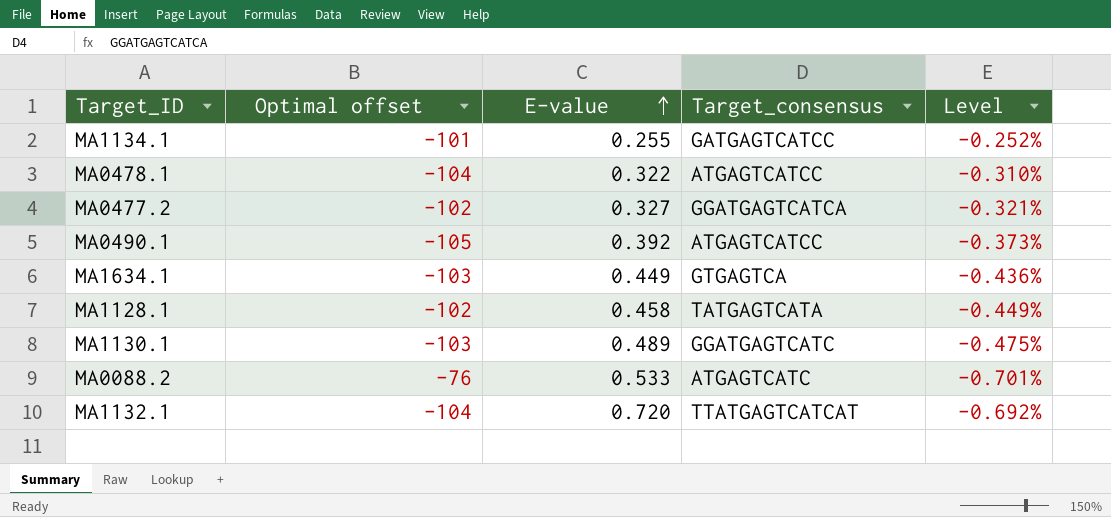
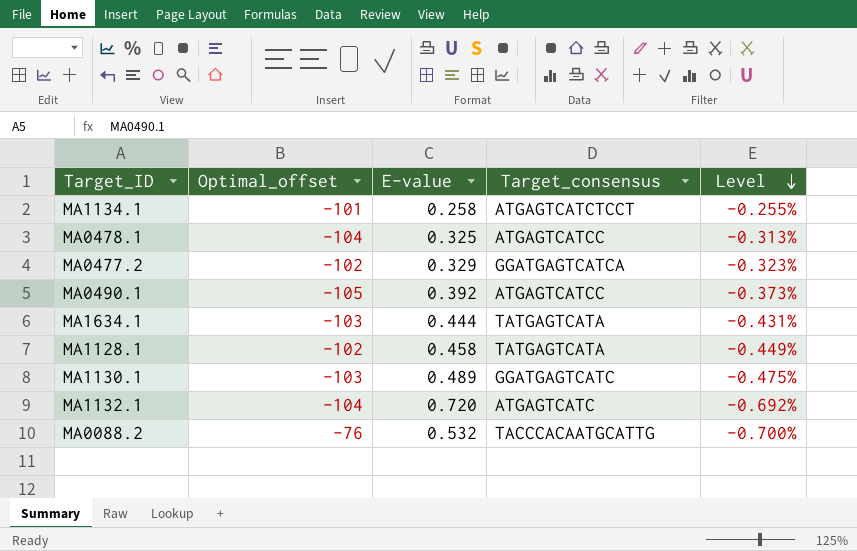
row order: E-value ascending -> Level descending
column name: Optimal offset -> Optimal_offset
MA1134.1 | E-value: 0.255 -> 0.258
MA1134.1 | Target_consensus: GATGAGTCATCC -> ATGAGTCATCTCCT
MA1134.1 | Level: -0.252% -> -0.255%
MA0478.1 | E-value: 0.322 -> 0.325
MA0478.1 | Level: -0.310% -> -0.313%
MA0477.2 | E-value: 0.327 -> 0.329
MA0477.2 | Level: -0.321% -> -0.323%
MA1634.1 | E-value: 0.449 -> 0.444
MA1634.1 | Target_consensus: GTGAGTCA -> TATGAGTCATA
MA1634.1 | Level: -0.436% -> -0.431%
MA1132.1 | Target_consensus: TTATGAGTCATCAT -> ATGAGTCATC
MA0088.2 | E-value: 0.533 -> 0.532
MA0088.2 | Target_consensus: ATGAGTCATC -> TACCCACAATGCATTG
MA0088.2 | Level: -0.701% -> -0.700%

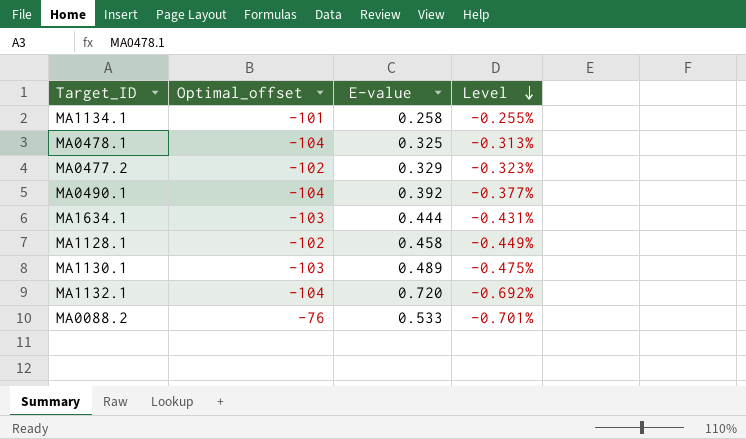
column Target_consensus | position: 4 -> none
MA0490.1 | Optimal_offset: -105 -> -104
MA0490.1 | Level: -0.373% -> -0.377%
MA0088.2 | E-value: 0.532 -> 0.533
MA0088.2 | Level: -0.700% -> -0.701%

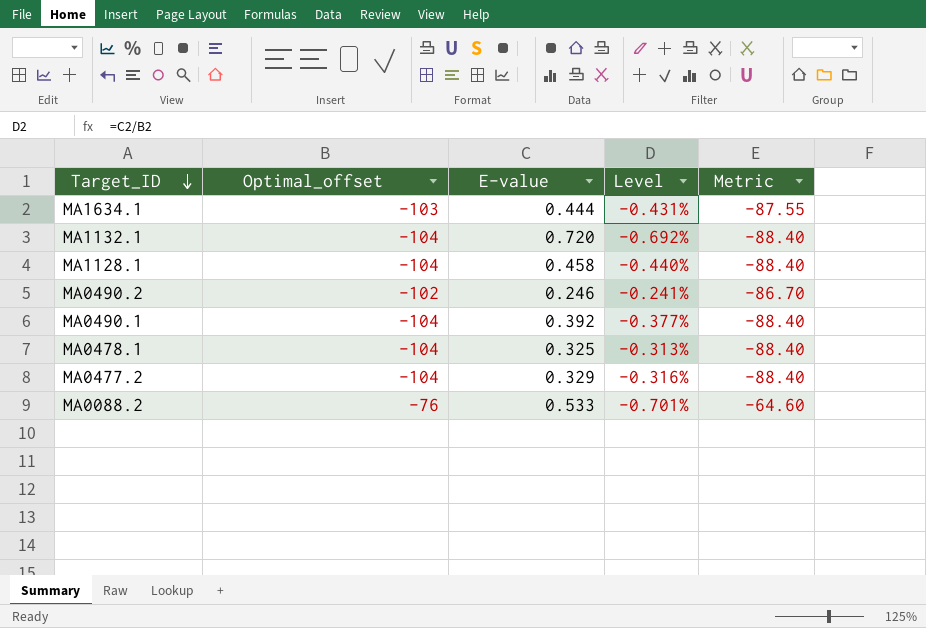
row order: Level descending -> Target_ID descending
column Metric | formula: none -> [Optimal_offset] * 0.85
row MA1134.1: -101 | 0.258 | -0.255% -> none
row MA1130.1: -103 | 0.489 | -0.475% -> none
MA1128.1 | Optimal_offset: -102 -> -104
MA1128.1 | Level: -0.449% -> -0.440%
row MA0490.2: none -> -102 | 0.246 | -0.241% | -86.70
MA0477.2 | Optimal_offset: -102 -> -104
MA0477.2 | Level: -0.323% -> -0.316%

